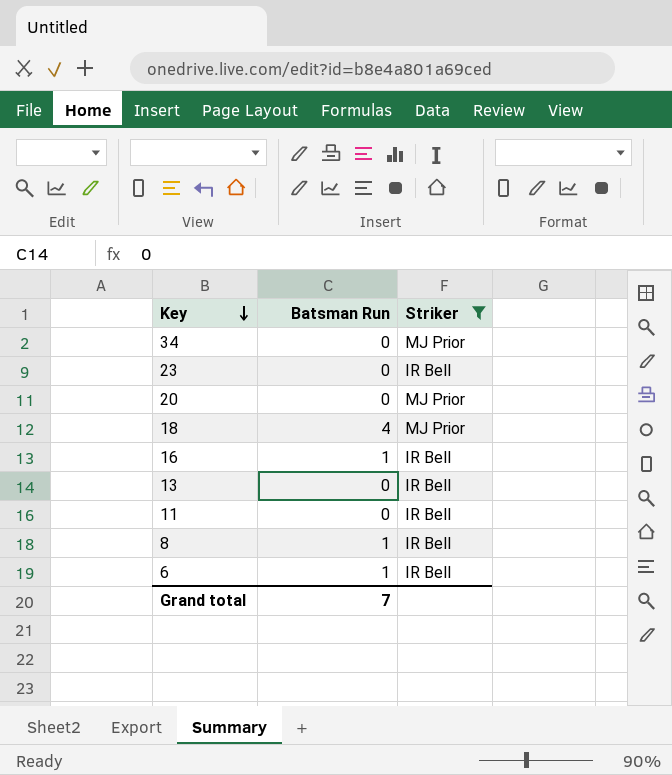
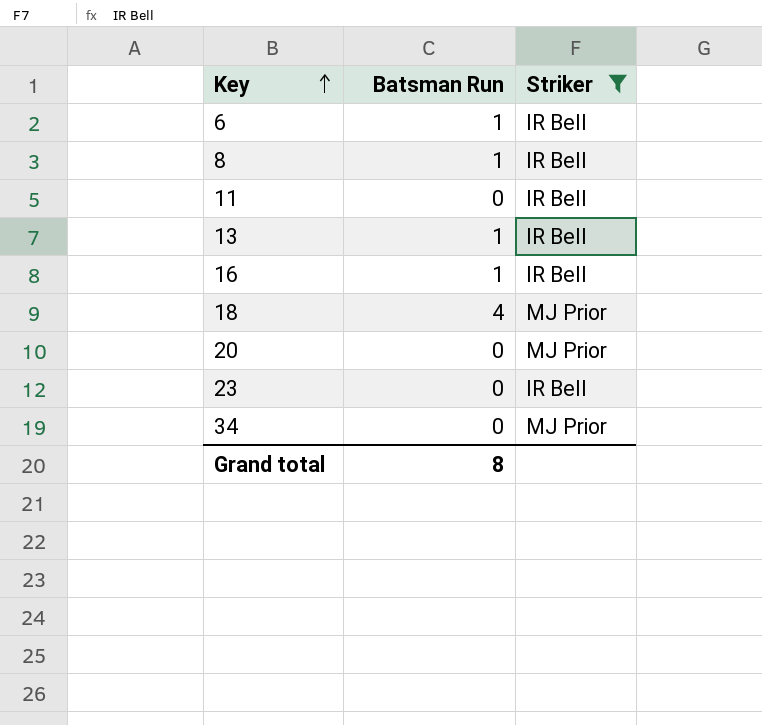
row order: Key descending -> Key ascending
13 | Batsman Run: 0 -> 1
Grand total | Batsman Run: 7 -> 8

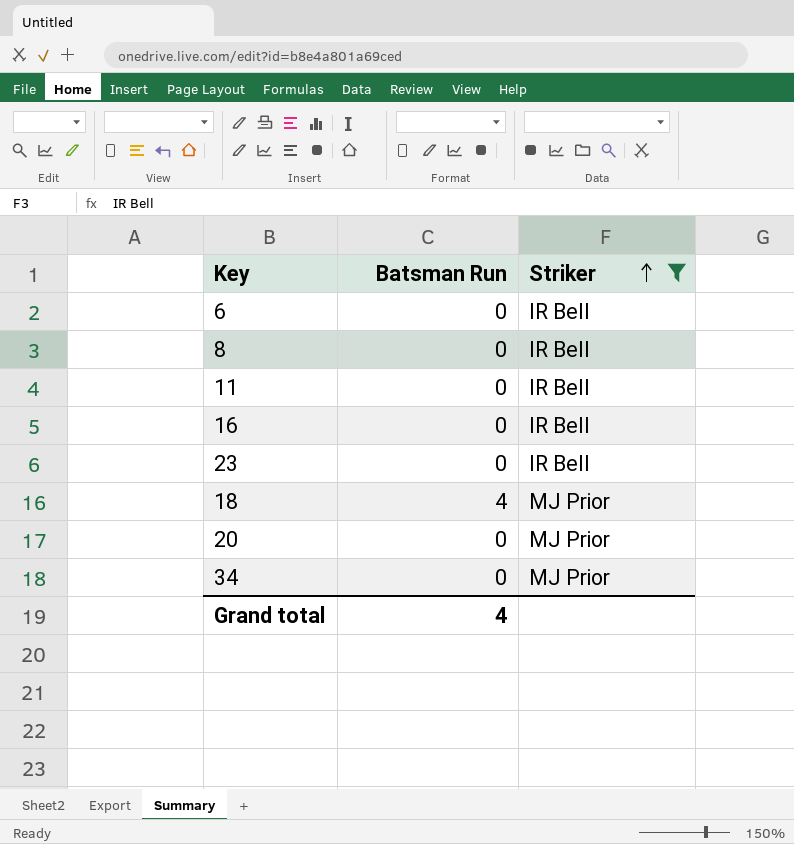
row order: Key ascending -> Striker ascending
row 13: 1 | IR Bell -> none
6 | Batsman Run: 1 -> 0
8 | Batsman Run: 1 -> 0
16 | Batsman Run: 1 -> 0
Grand total | Batsman Run: 8 -> 4

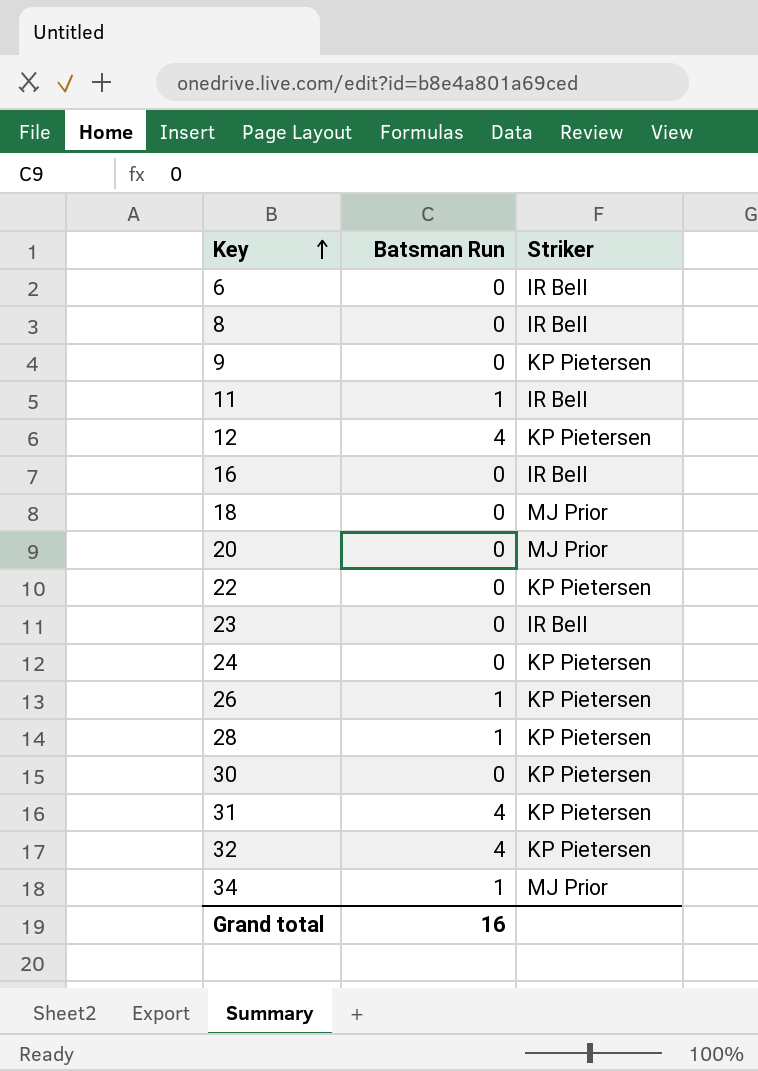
filter: Striker != KP Pietersen -> none
row order: Striker ascending -> Key ascending
11 | Batsman Run: 0 -> 1
18 | Batsman Run: 4 -> 0
34 | Batsman Run: 0 -> 1
Grand total | Batsman Run: 4 -> 16

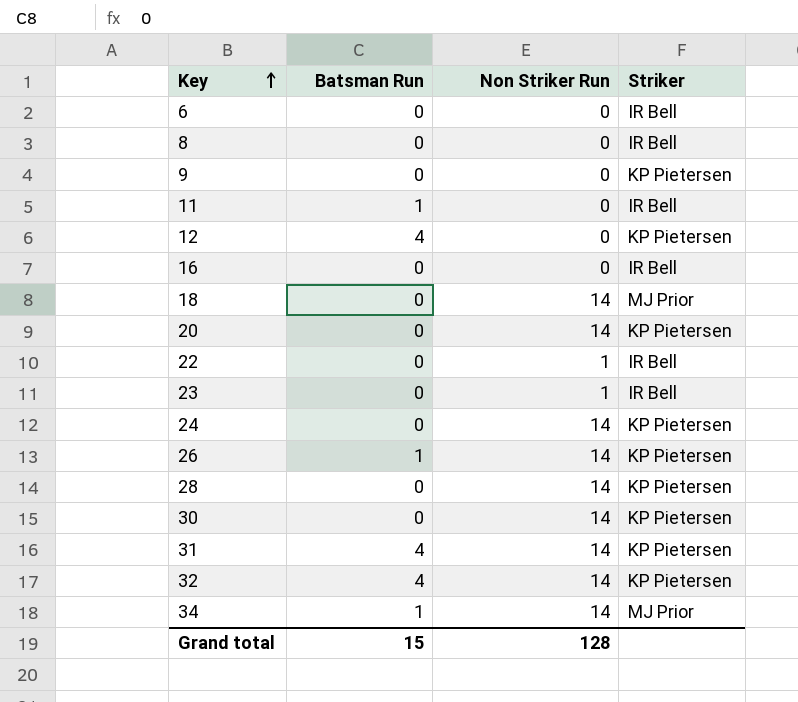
column Non Striker Run | position: none -> 3
20 | Striker: MJ Prior -> KP Pietersen
22 | Striker: KP Pietersen -> IR Bell
28 | Batsman Run: 1 -> 0
Grand total | Batsman Run: 16 -> 15

